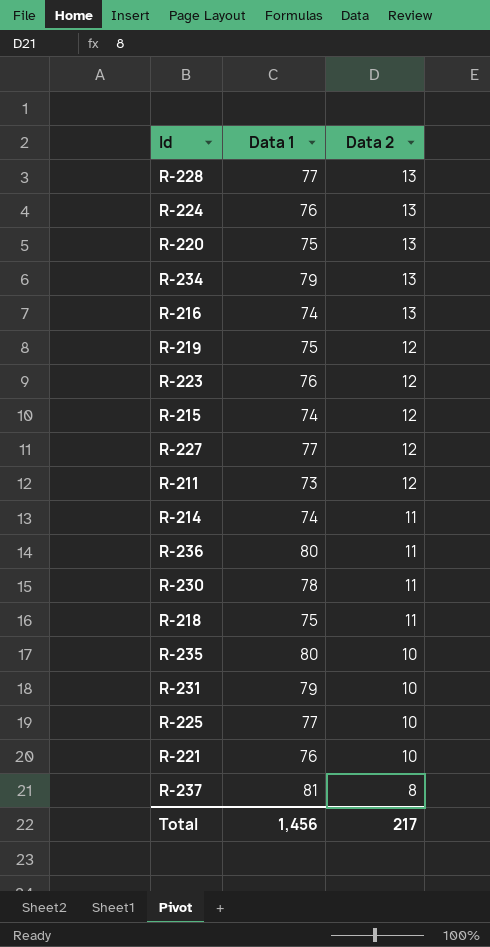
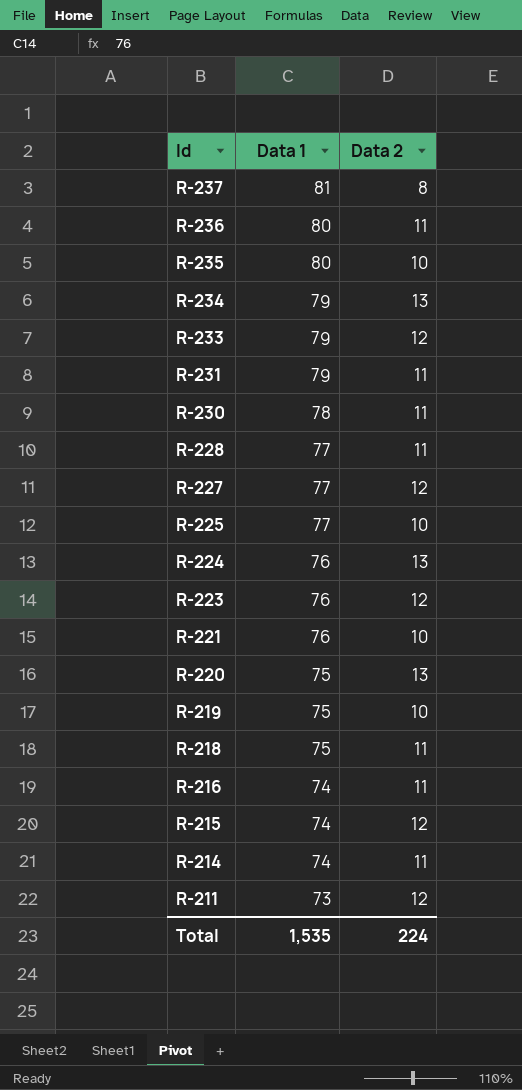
row order: Data 2 descending -> Id descending
row R-233: none -> 79 | 12
R-231 | Data 2: 10 -> 11
R-228 | Data 2: 13 -> 11
R-219 | Data 2: 12 -> 10
R-216 | Data 2: 13 -> 11
Total | Data 1: 1,456 -> 1,535
Total | Data 2: 217 -> 224

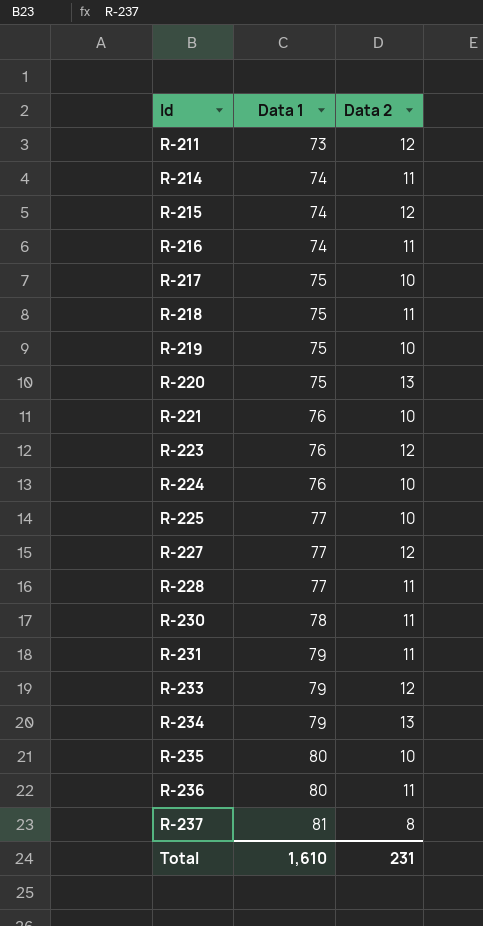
row order: Id descending -> Id ascending
row R-217: none -> 75 | 10
R-224 | Data 2: 13 -> 10
Total | Data 1: 1,535 -> 1,610
Total | Data 2: 224 -> 231

